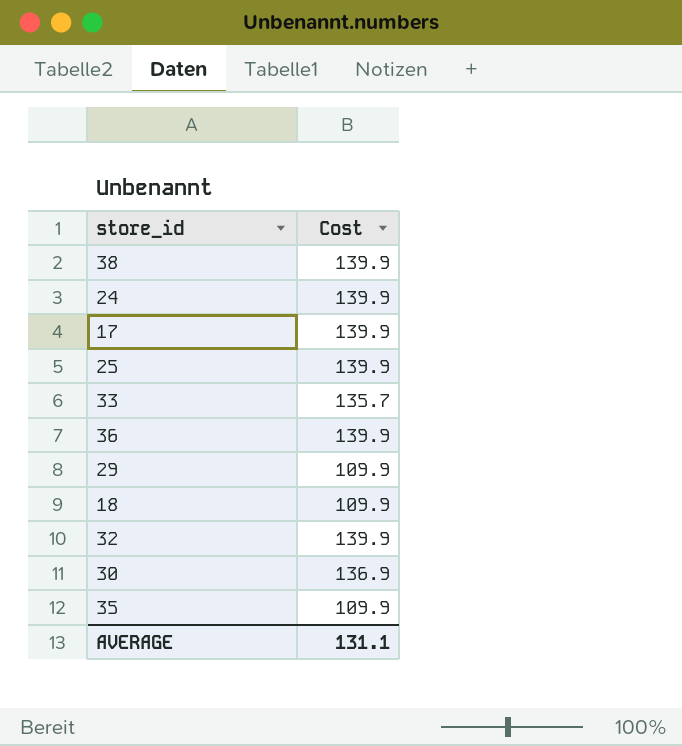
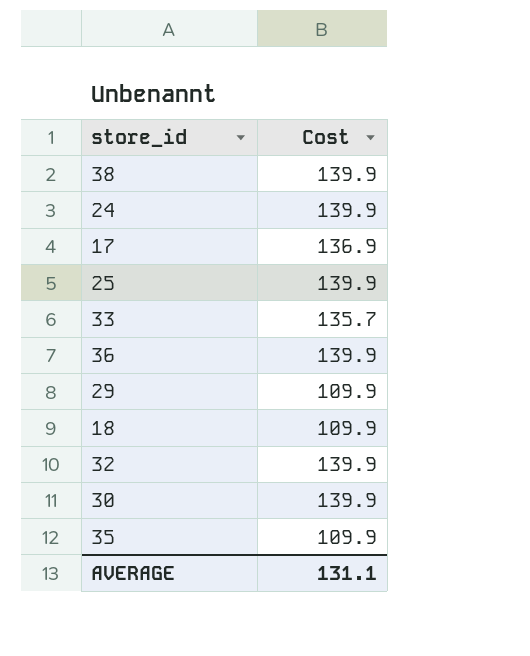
17 | Cost: 139.9 -> 136.9
30 | Cost: 136.9 -> 139.9

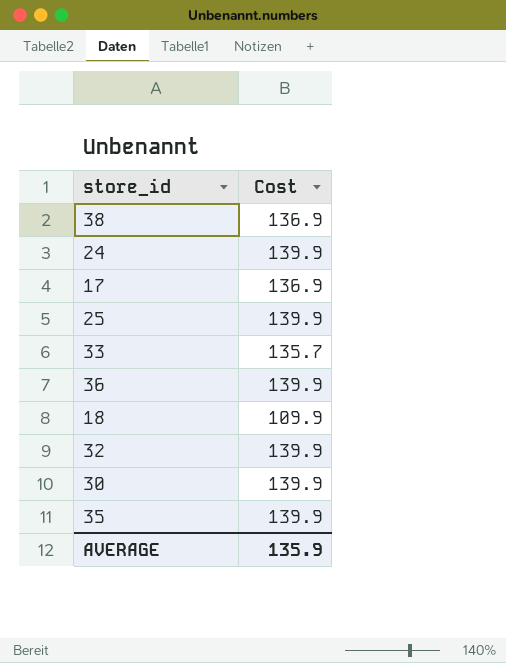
row 29: 109.9 -> none
38 | Cost: 139.9 -> 136.9
35 | Cost: 109.9 -> 139.9
AVERAGE | Cost: 131.1 -> 135.9

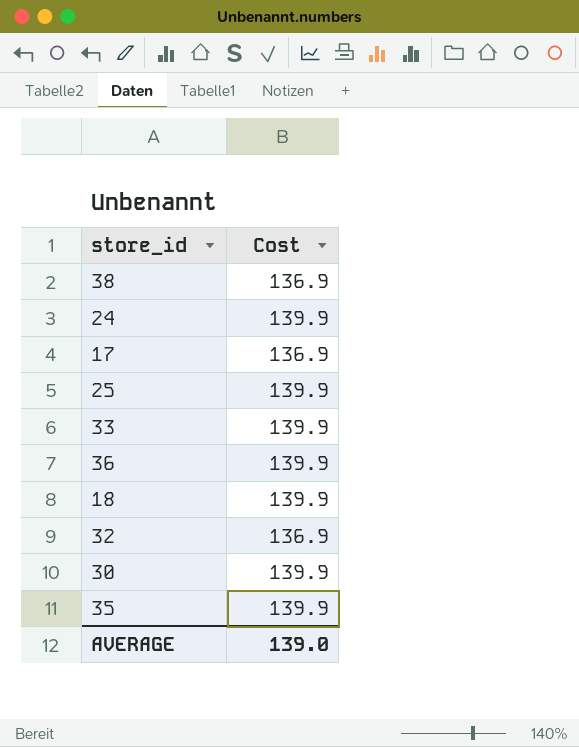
33 | Cost: 135.7 -> 139.9
18 | Cost: 109.9 -> 139.9
32 | Cost: 139.9 -> 136.9
AVERAGE | Cost: 135.9 -> 139.0

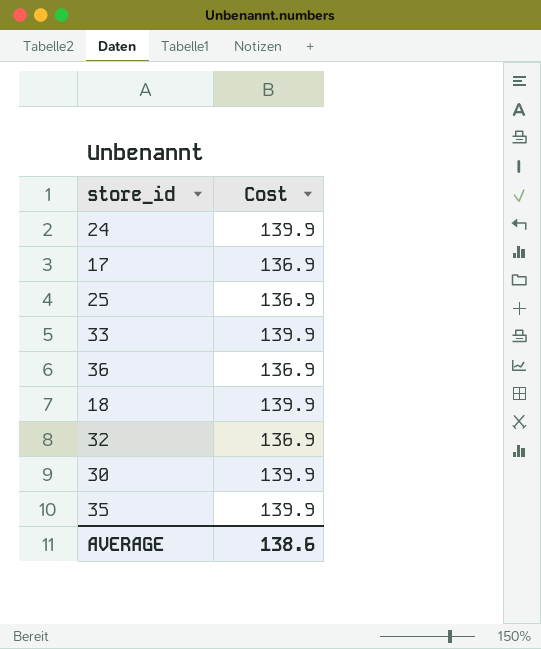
row 38: 136.9 -> none
25 | Cost: 139.9 -> 136.9
36 | Cost: 139.9 -> 136.9
AVERAGE | Cost: 139.0 -> 138.6

